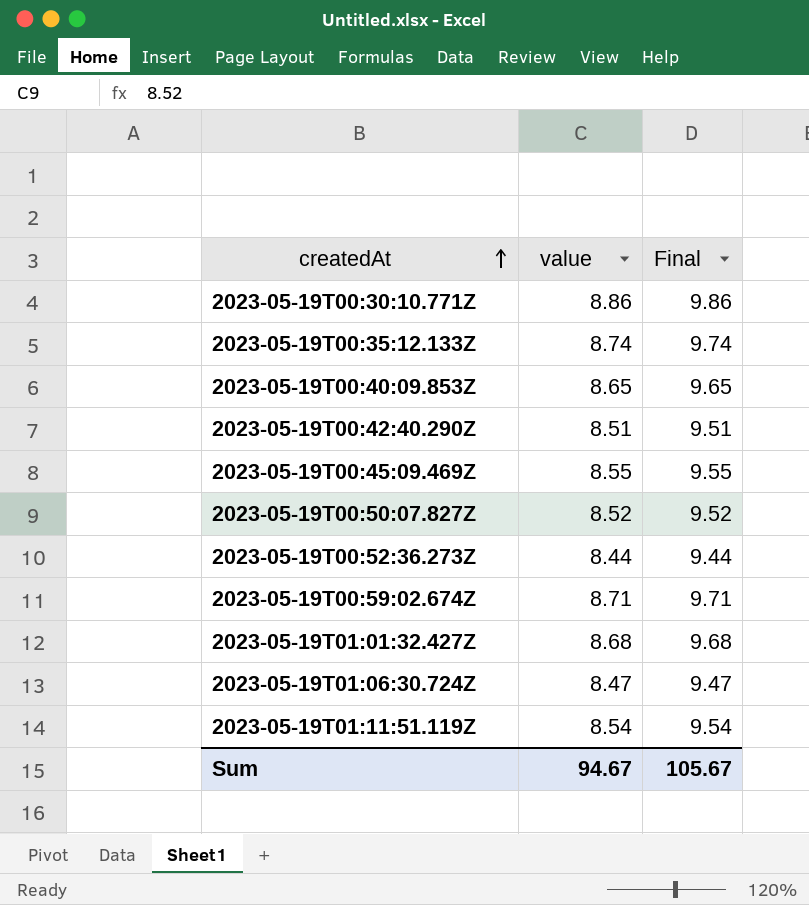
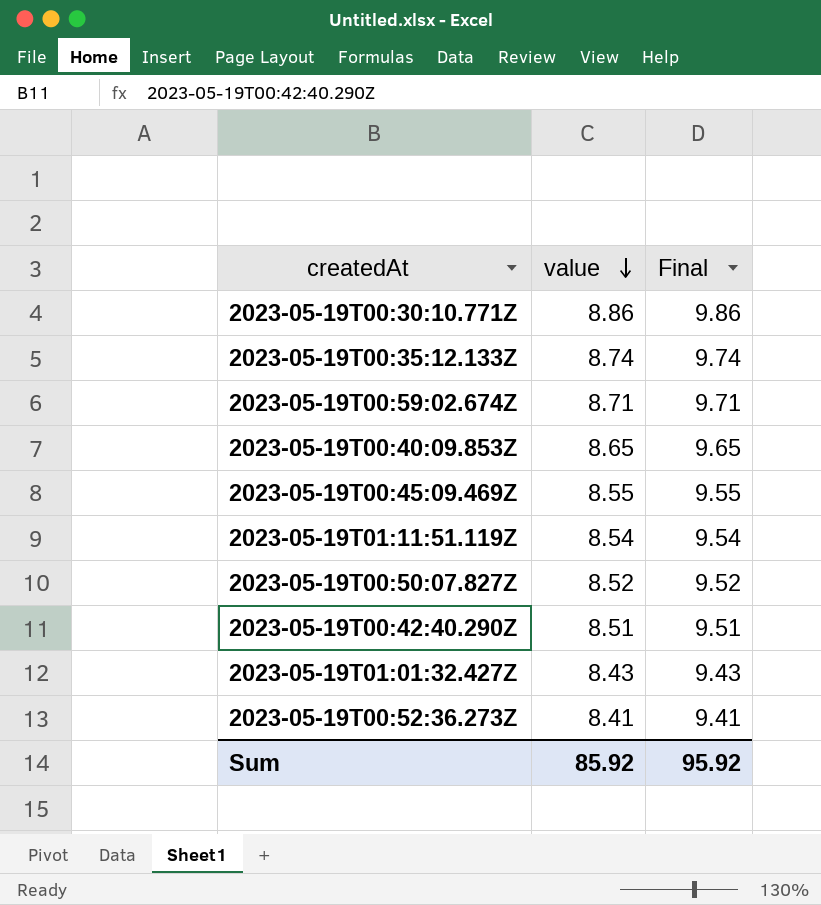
row order: createdAt ascending -> value descending
row 2023-05-19T01:06:30.724Z: 8.47 | 9.47 -> none
2023-05-19T01:01:32.427Z | value: 8.68 -> 8.43
2023-05-19T01:01:32.427Z | Final: 9.68 -> 9.43
2023-05-19T00:52:36.273Z | value: 8.44 -> 8.41
2023-05-19T00:52:36.273Z | Final: 9.44 -> 9.41
Sum | value: 94.67 -> 85.92
Sum | Final: 105.67 -> 95.92

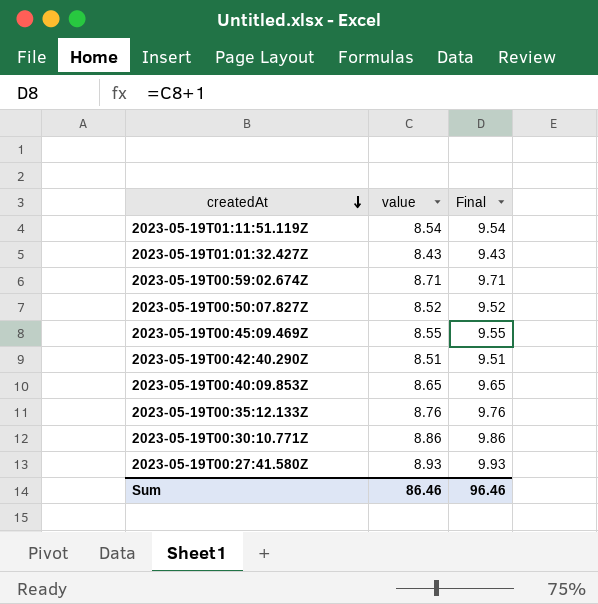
row order: value descending -> createdAt descending
row 2023-05-19T00:52:36.273Z: 8.41 | 9.41 -> none
2023-05-19T00:35:12.133Z | value: 8.74 -> 8.76
2023-05-19T00:35:12.133Z | Final: 9.74 -> 9.76
row 2023-05-19T00:27:41.580Z: none -> 8.93 | 9.93
Sum | value: 85.92 -> 86.46
Sum | Final: 95.92 -> 96.46

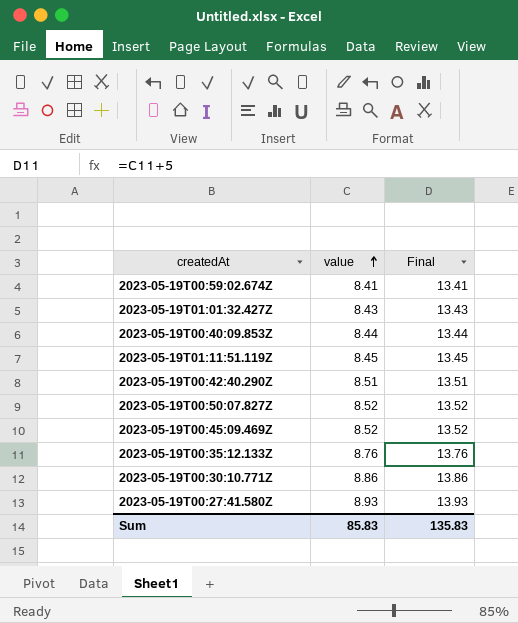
row order: createdAt descending -> value ascending
column Final | formula: [value] + 1 -> [value] + 5
2023-05-19T00:59:02.674Z | value: 8.71 -> 8.41
2023-05-19T00:40:09.853Z | value: 8.65 -> 8.44
2023-05-19T01:11:51.119Z | value: 8.54 -> 8.45
2023-05-19T00:45:09.469Z | value: 8.55 -> 8.52
Sum | value: 86.46 -> 85.83
Sum | Final: 96.46 -> 135.83

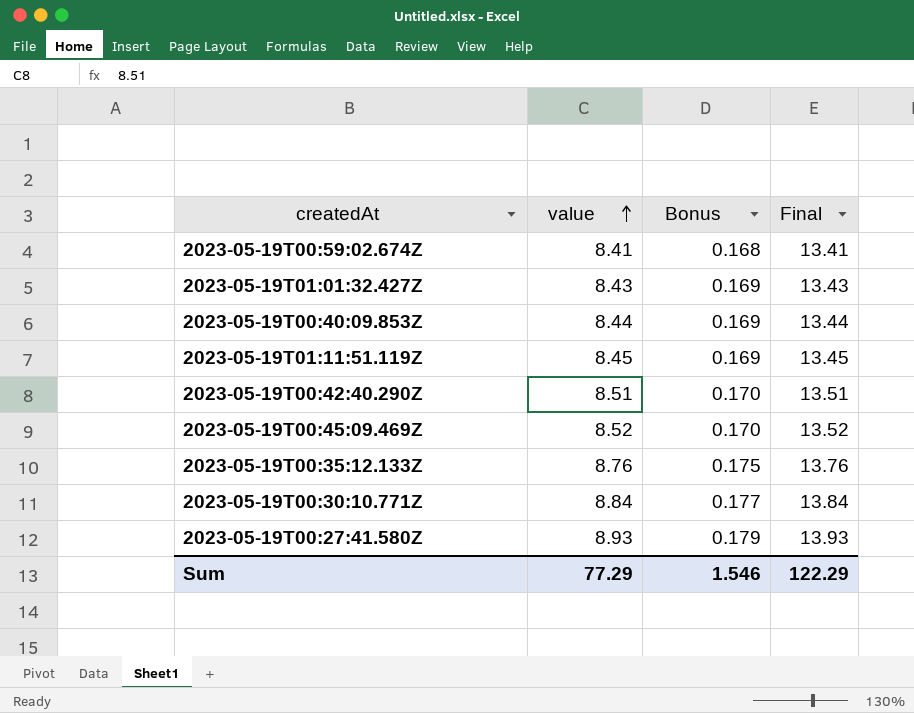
column Bonus | formula: none -> [value] * 0.02
row 2023-05-19T00:50:07.827Z: 8.52 | 13.52 -> none
2023-05-19T00:30:10.771Z | value: 8.86 -> 8.84
2023-05-19T00:30:10.771Z | Final: 13.86 -> 13.84
Sum | value: 85.83 -> 77.29
Sum | Final: 135.83 -> 122.29

